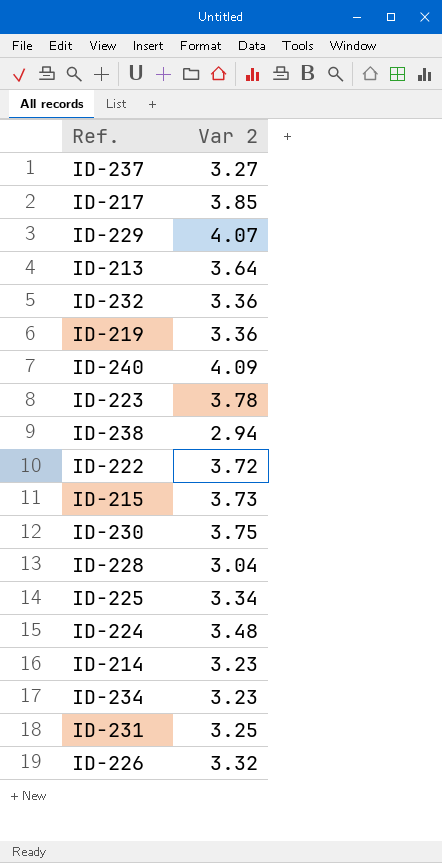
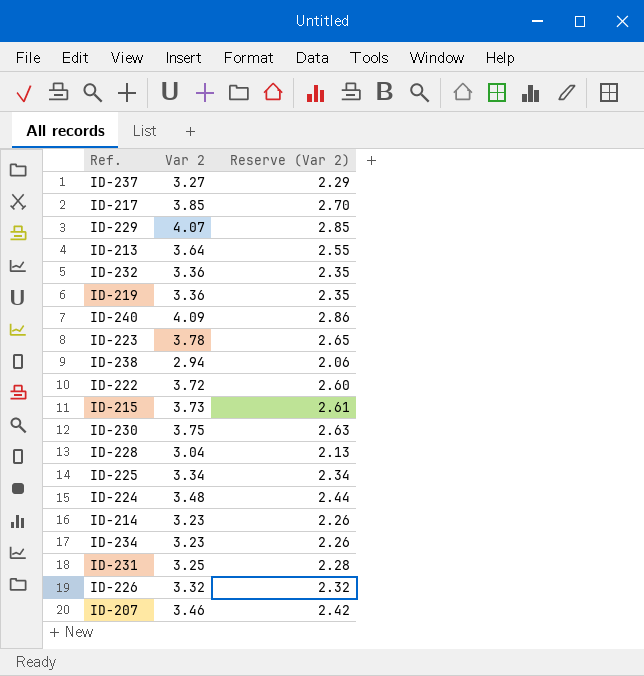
column Reserve (Var 2) | formula: none -> [Var 2] * 0.7
row ID-207: none -> 3.46 | 2.42

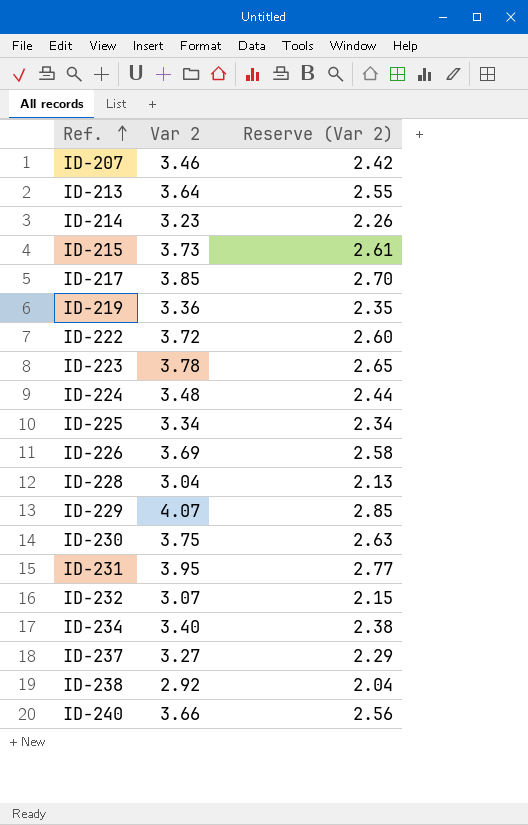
row order: none -> Ref. ascending
ID-226 | Var 2: 3.32 -> 3.69
ID-226 | Reserve (Var 2): 2.32 -> 2.58
ID-231 | Var 2: 3.25 -> 3.95
ID-231 | Reserve (Var 2): 2.28 -> 2.77
ID-232 | Var 2: 3.36 -> 3.07
ID-232 | Reserve (Var 2): 2.35 -> 2.15
ID-234 | Var 2: 3.23 -> 3.40
ID-234 | Reserve (Var 2): 2.26 -> 2.38
ID-238 | Var 2: 2.94 -> 2.92
ID-238 | Reserve (Var 2): 2.06 -> 2.04
ID-240 | Var 2: 4.09 -> 3.66
ID-240 | Reserve (Var 2): 2.86 -> 2.56

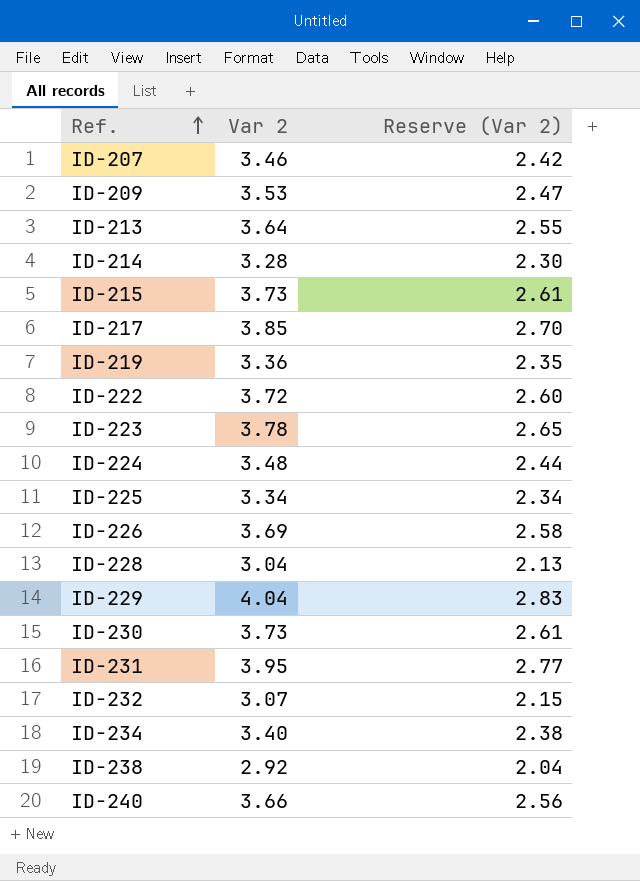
row ID-237: 3.27 | 2.29 -> none
row ID-209: none -> 3.53 | 2.47
ID-214 | Var 2: 3.23 -> 3.28
ID-214 | Reserve (Var 2): 2.26 -> 2.30
ID-229 | Var 2: 4.07 -> 4.04
ID-229 | Reserve (Var 2): 2.85 -> 2.83
ID-230 | Var 2: 3.75 -> 3.73
ID-230 | Reserve (Var 2): 2.63 -> 2.61

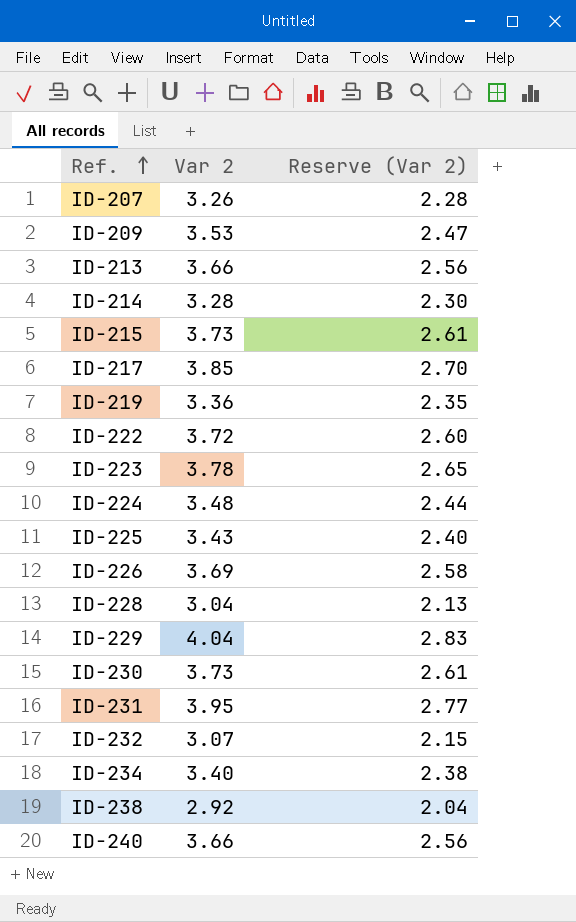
ID-207 | Var 2: 3.46 -> 3.26
ID-207 | Reserve (Var 2): 2.42 -> 2.28
ID-213 | Var 2: 3.64 -> 3.66
ID-213 | Reserve (Var 2): 2.55 -> 2.56
ID-225 | Var 2: 3.34 -> 3.43
ID-225 | Reserve (Var 2): 2.34 -> 2.40

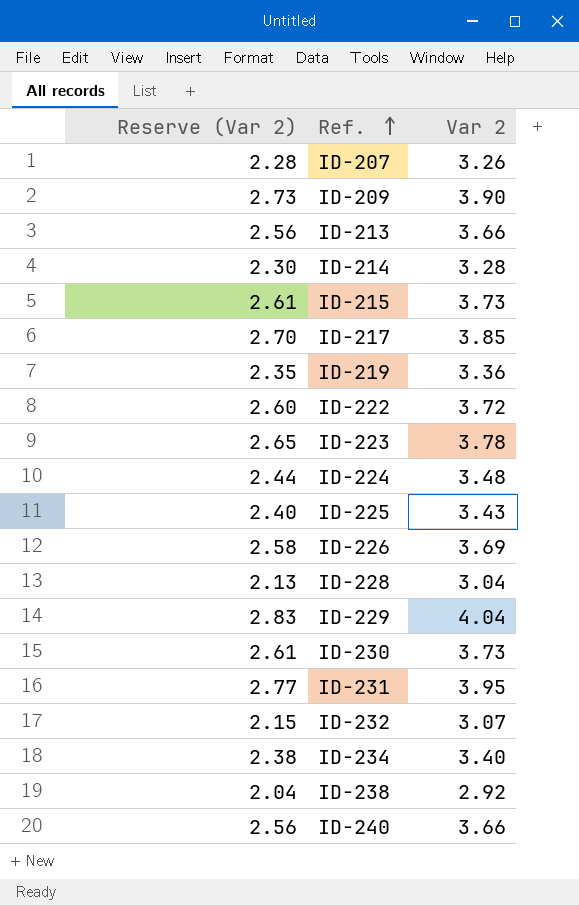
column Reserve (Var 2) | position: 3 -> 1
ID-209 | Reserve (Var 2): 2.47 -> 2.73
ID-209 | Var 2: 3.53 -> 3.90

